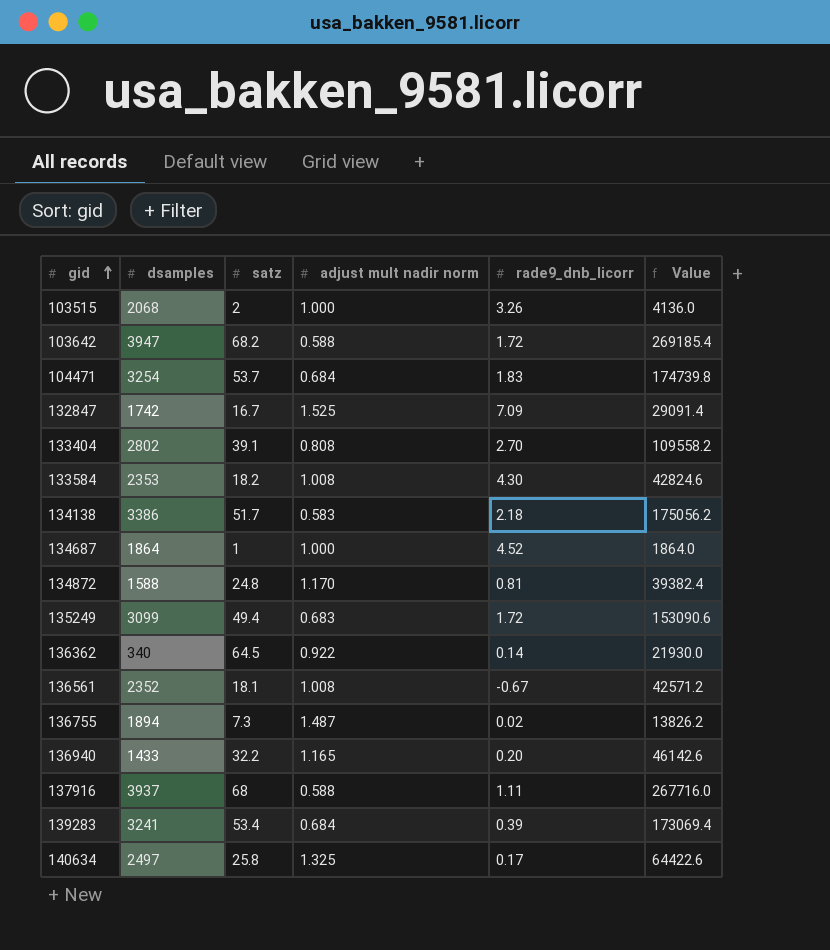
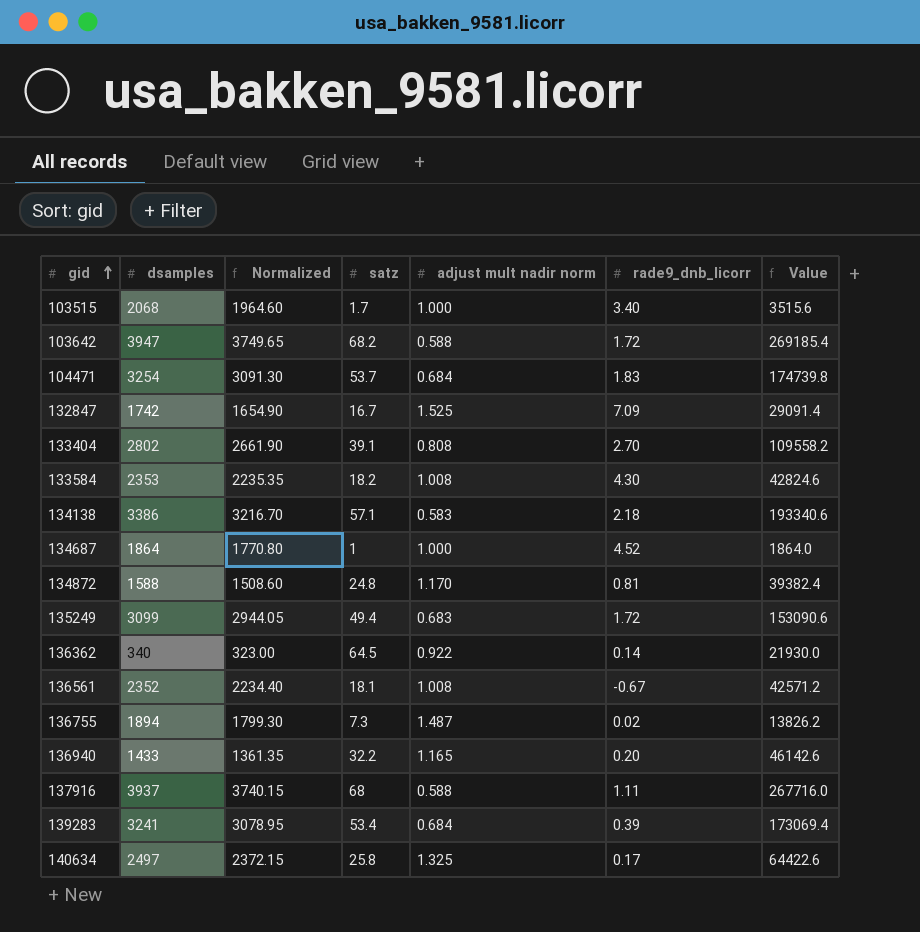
column Normalized | formula: none -> [dsamples] * 0.95
103515 | satz: 2 -> 1.7
103515 | rade9_dnb_licorr: 3.26 -> 3.40
103515 | Value: 4136.0 -> 3515.6
134138 | satz: 51.7 -> 57.1
134138 | Value: 175056.2 -> 193340.6

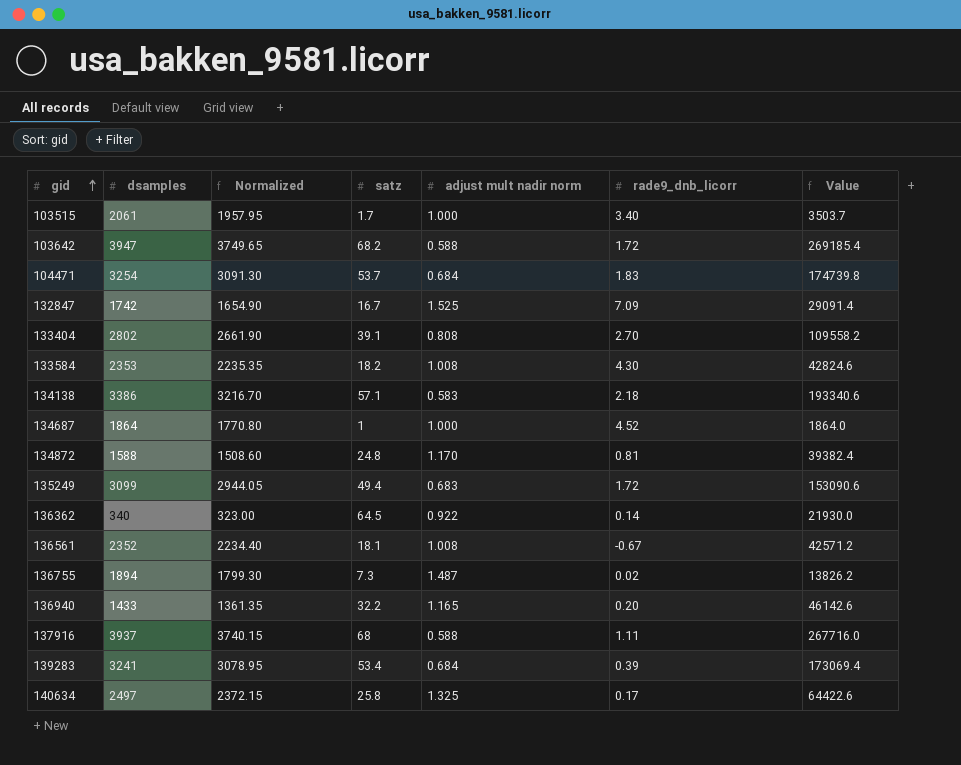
103515 | dsamples: 2068 -> 2061
103515 | Normalized: 1964.60 -> 1957.95
103515 | Value: 3515.6 -> 3503.7

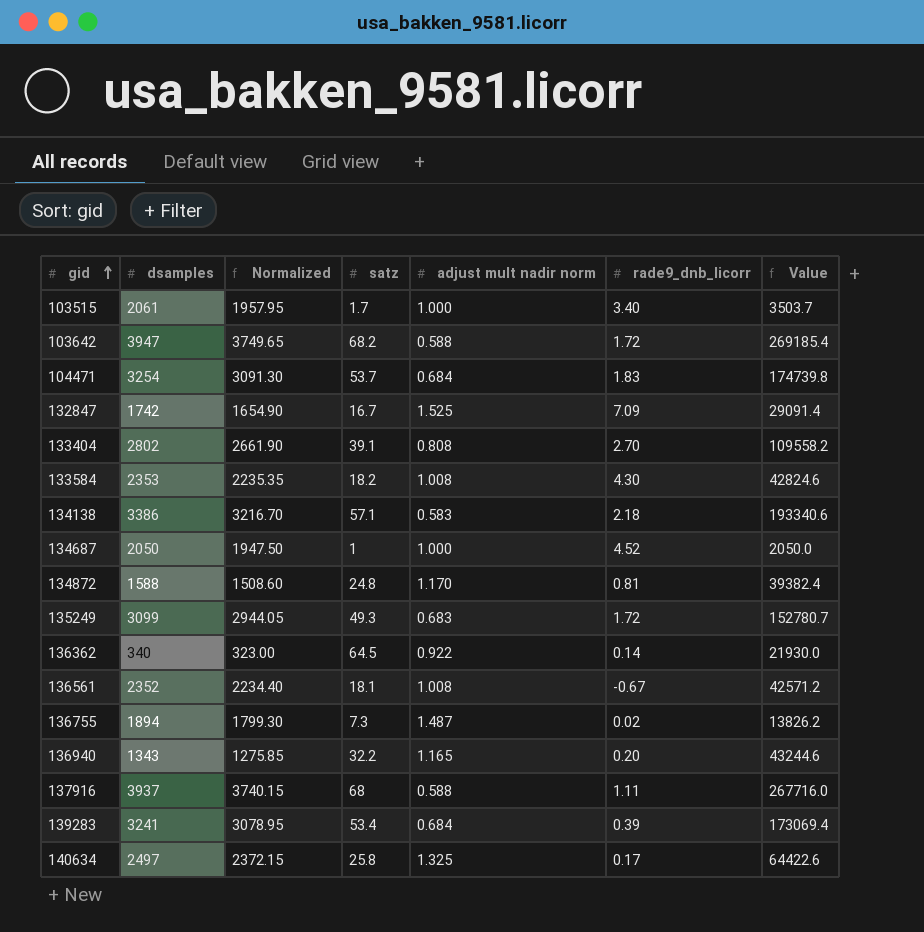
134687 | dsamples: 1864 -> 2050
134687 | Normalized: 1770.80 -> 1947.50
134687 | Value: 1864.0 -> 2050.0
135249 | satz: 49.4 -> 49.3
135249 | Value: 153090.6 -> 152780.7
136940 | dsamples: 1433 -> 1343
136940 | Normalized: 1361.35 -> 1275.85
136940 | Value: 46142.6 -> 43244.6

